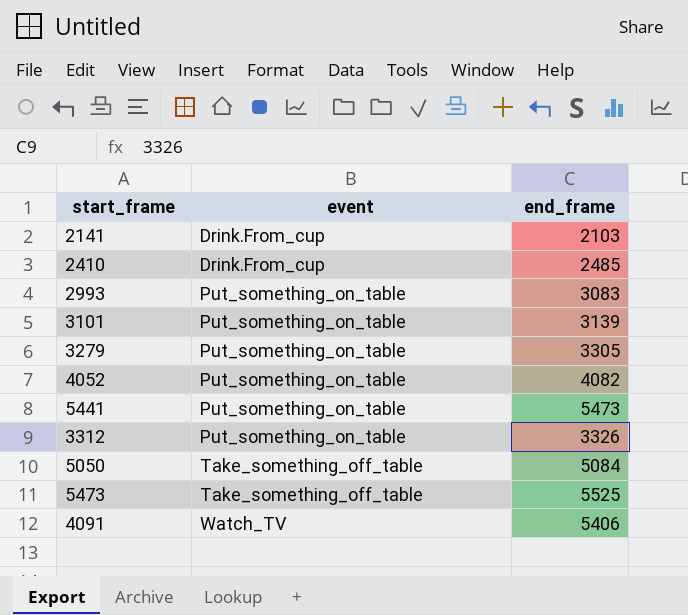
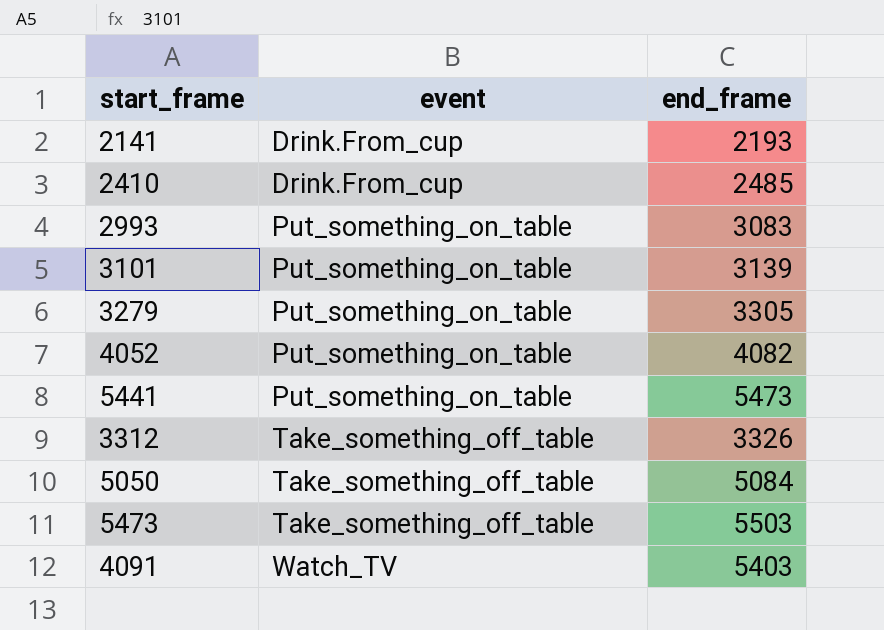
2141 | end_frame: 2103 -> 2193
3312 | event: Put_something_on_table -> Take_something_off_table
5473 | end_frame: 5525 -> 5503
4091 | end_frame: 5406 -> 5403

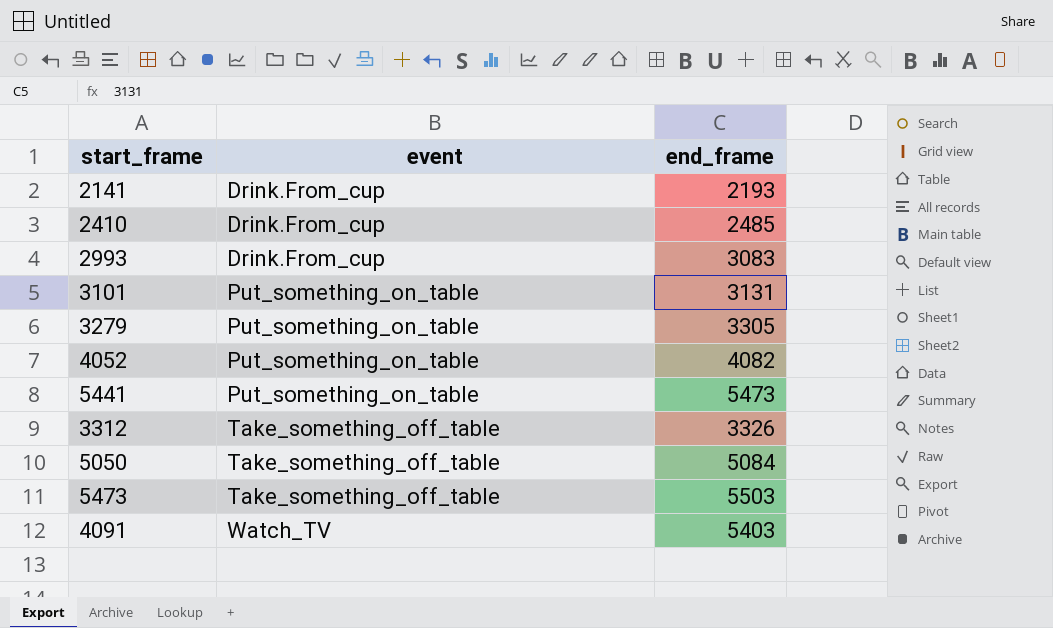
2993 | event: Put_something_on_table -> Drink.From_cup
3101 | end_frame: 3139 -> 3131

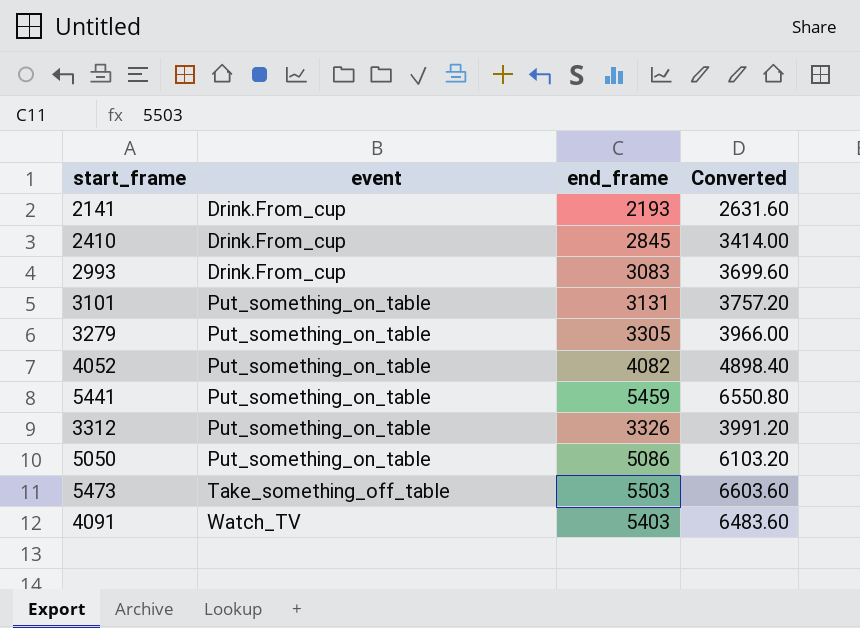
column Converted | formula: none -> [end_frame] * 1.2
2410 | end_frame: 2485 -> 2845
5441 | end_frame: 5473 -> 5459
3312 | event: Take_something_off_table -> Put_something_on_table
5050 | event: Take_something_off_table -> Put_something_on_table
5050 | end_frame: 5084 -> 5086

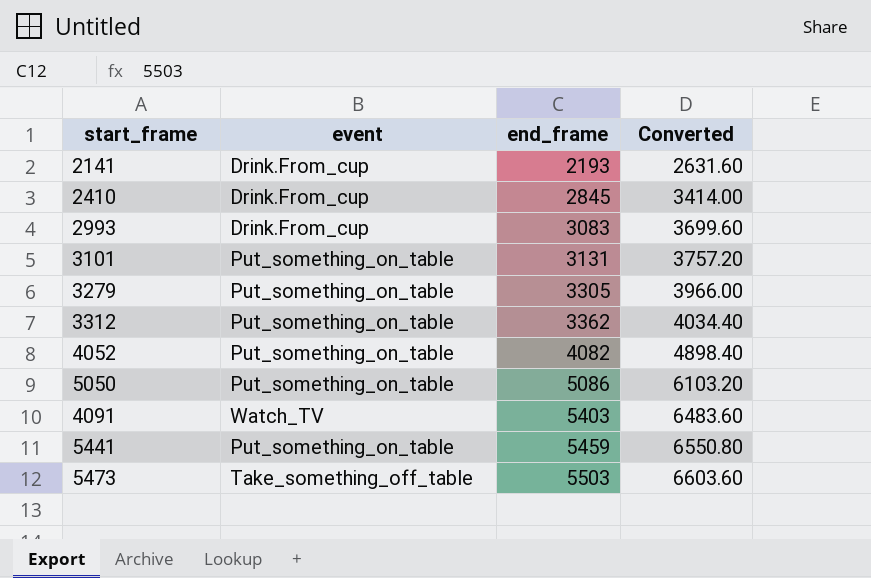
row order: event ascending -> end_frame ascending
3312 | end_frame: 3326 -> 3362
3312 | Converted: 3991.20 -> 4034.40

